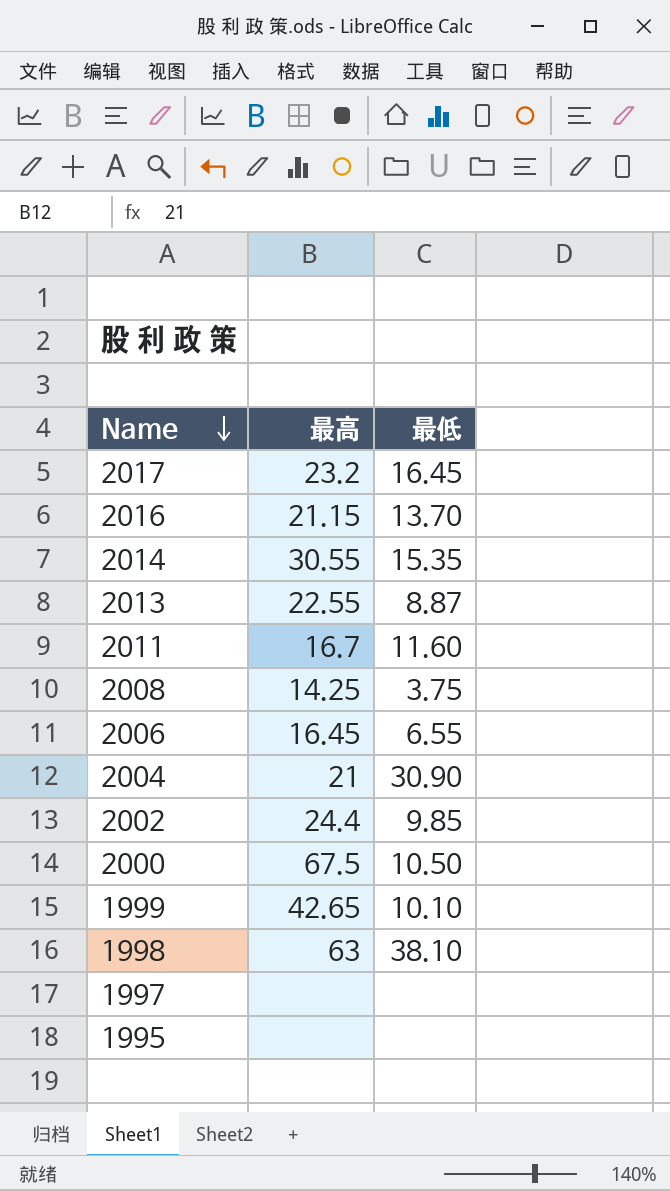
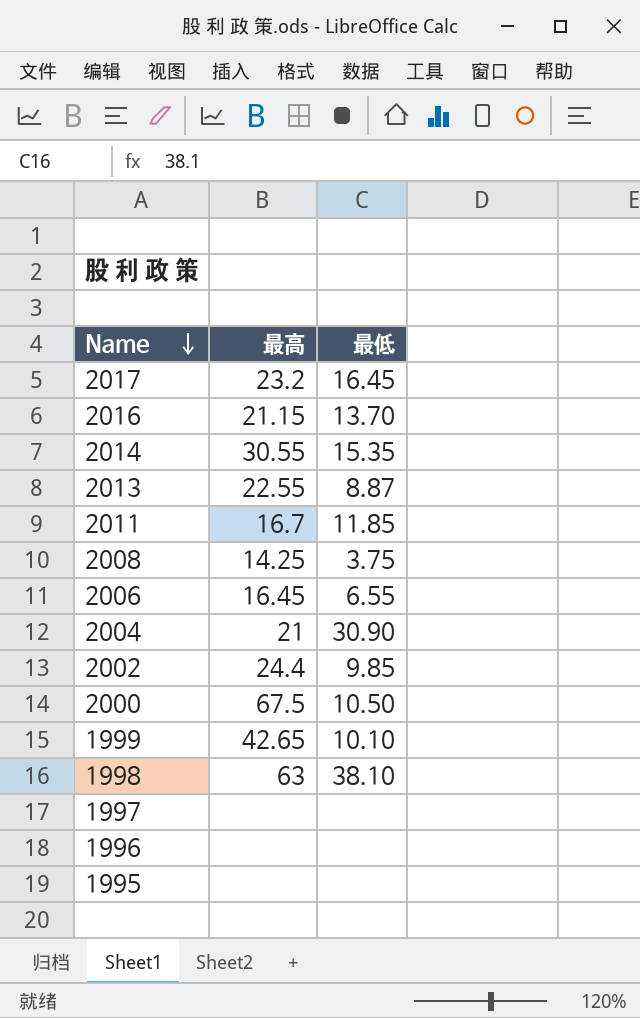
2011 | 最低: 11.60 -> 11.85
row 1996: none -> none | none

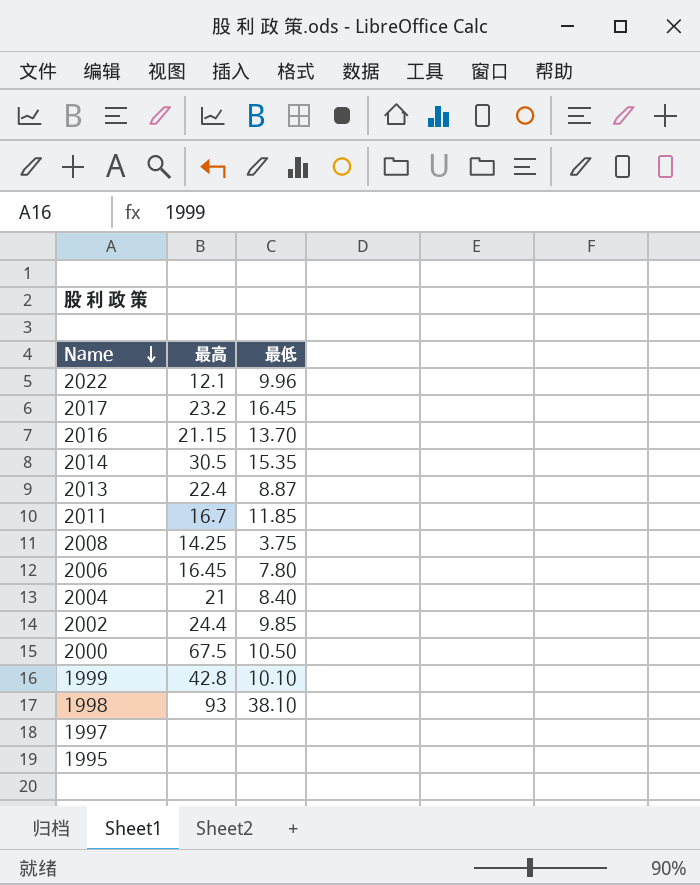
row 1996: none | none -> none
row 2022: none -> 12.1 | 9.96
2014 | 最高: 30.55 -> 30.5
2013 | 最高: 22.55 -> 22.4
2006 | 最低: 6.55 -> 7.80
2004 | 最低: 30.90 -> 8.40
1999 | 最高: 42.65 -> 42.8
1998 | 最高: 63 -> 93

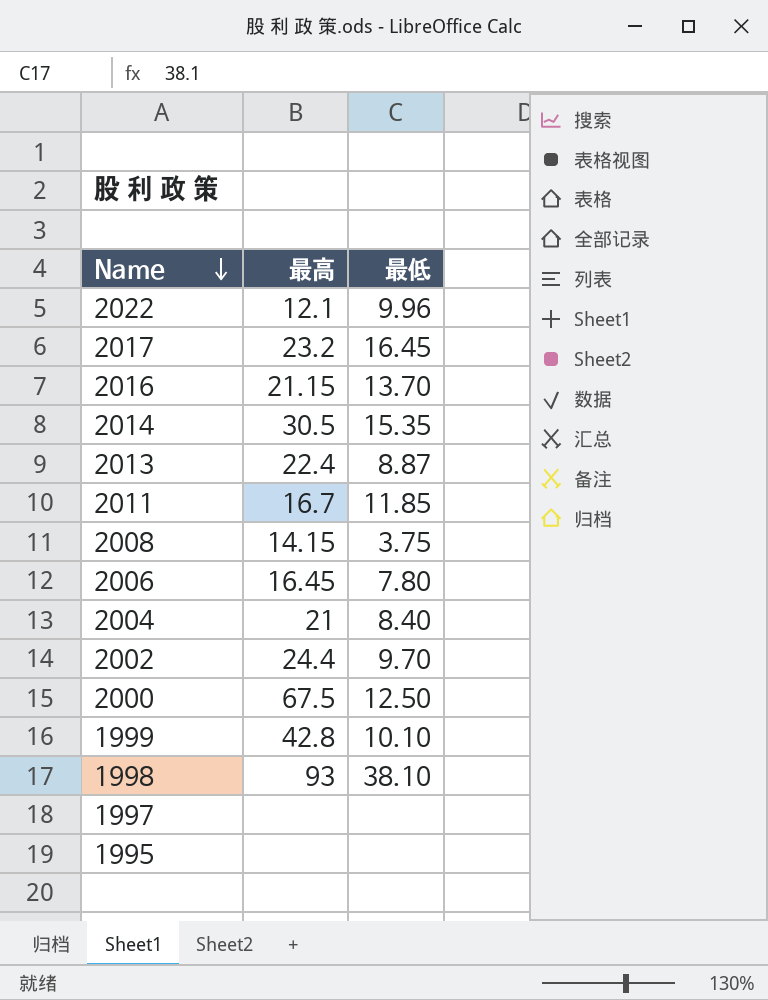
2008 | 最高: 14.25 -> 14.15
2002 | 最低: 9.85 -> 9.70
2000 | 最低: 10.50 -> 12.50

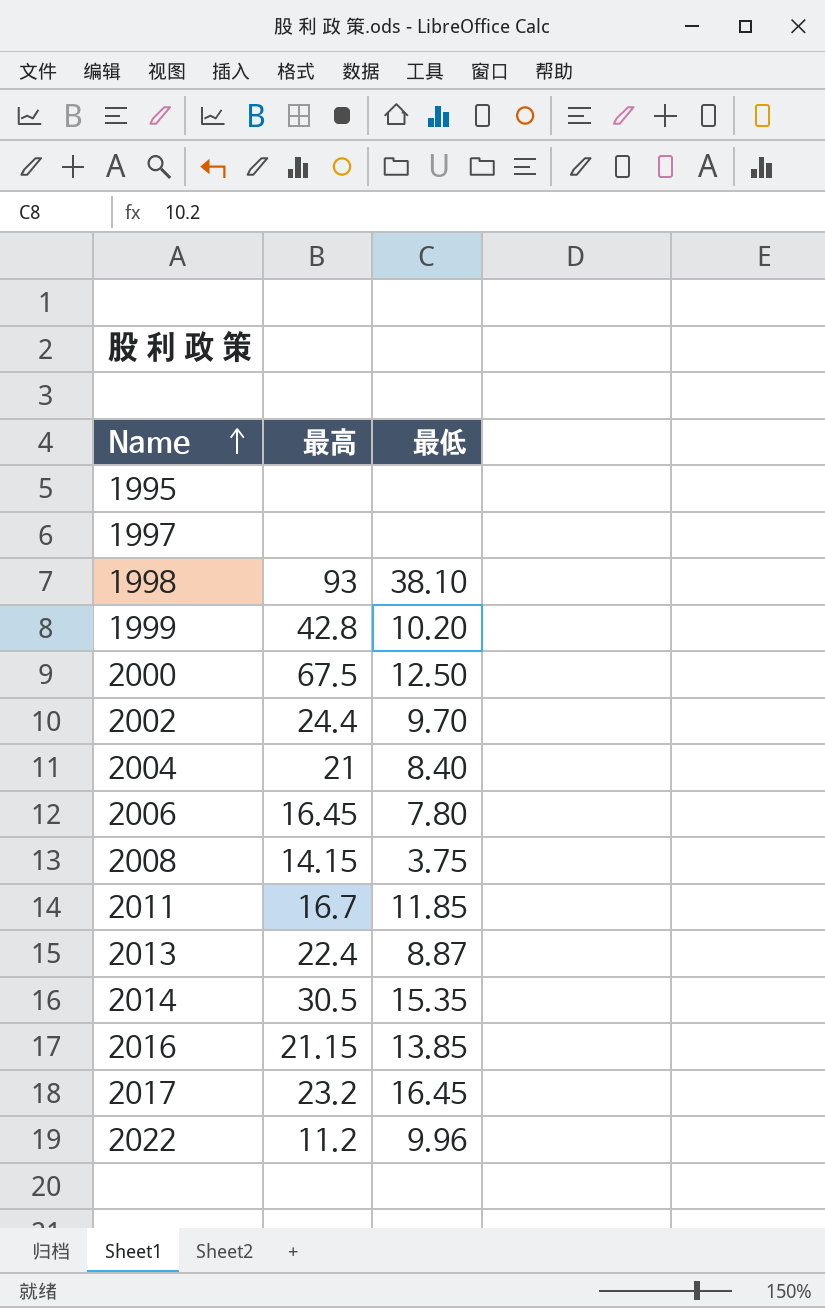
row order: Name descending -> Name ascending
1999 | 最低: 10.10 -> 10.20
2016 | 最低: 13.70 -> 13.85
2022 | 最高: 12.1 -> 11.2

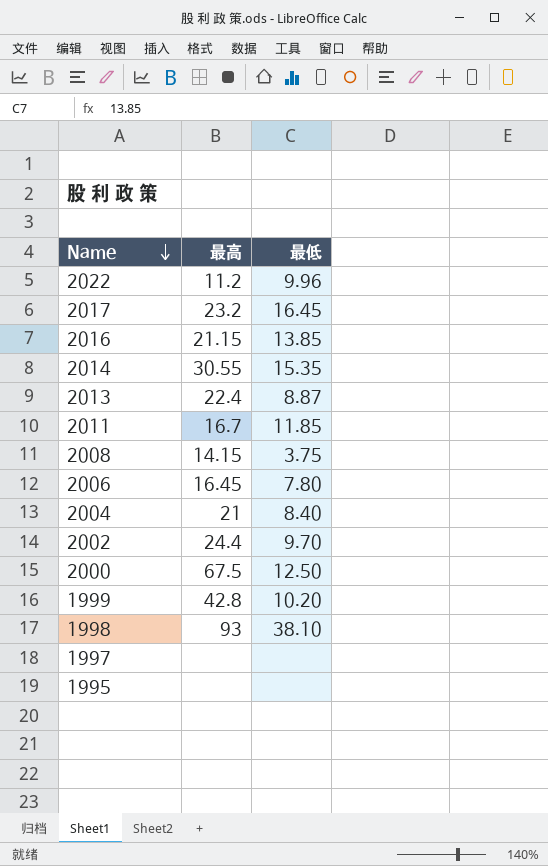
row order: Name ascending -> Name descending
2014 | 最高: 30.5 -> 30.55

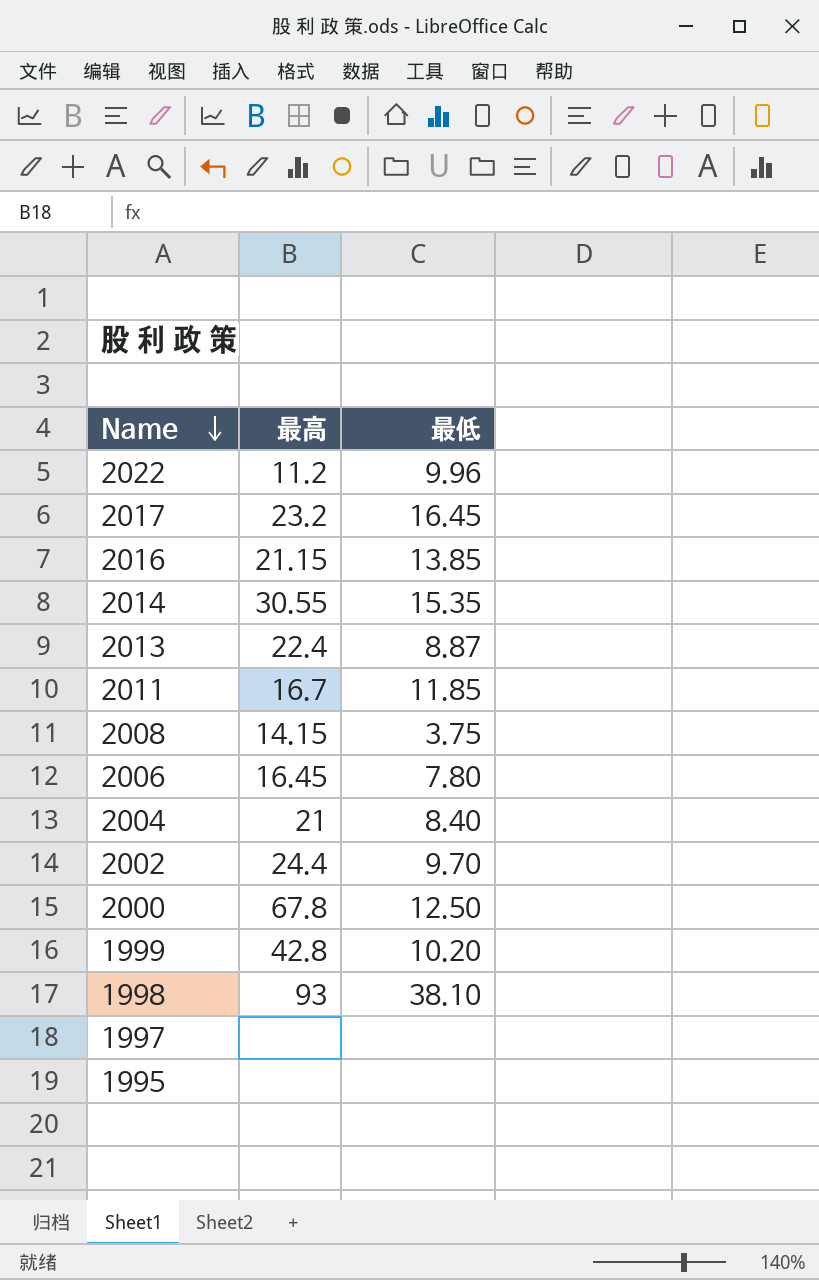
2000 | 最高: 67.5 -> 67.8

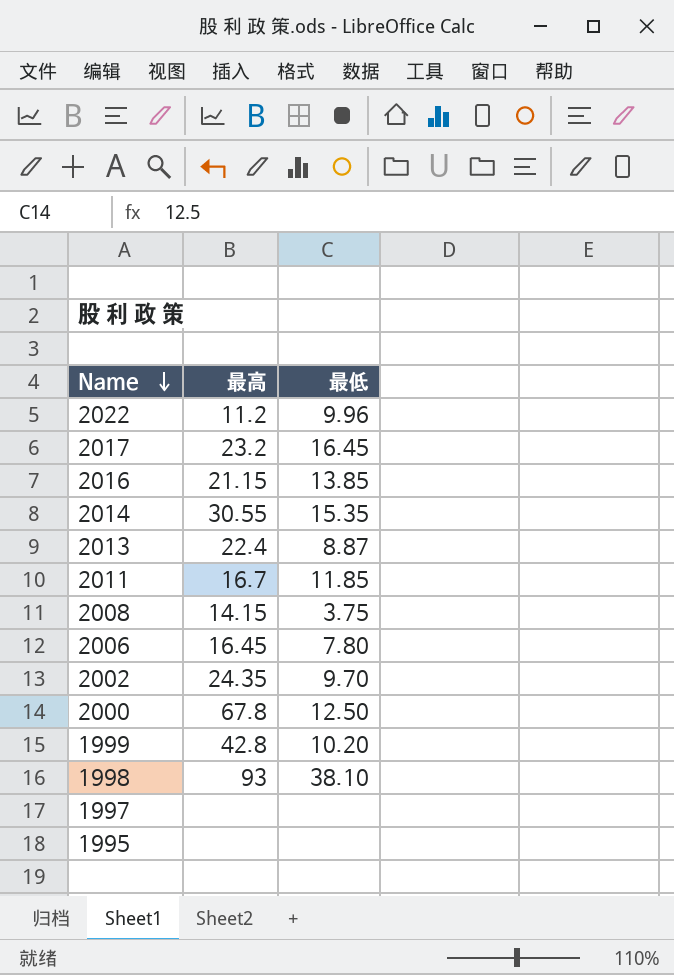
row 2004: 21 | 8.40 -> none
2002 | 最高: 24.4 -> 24.35

